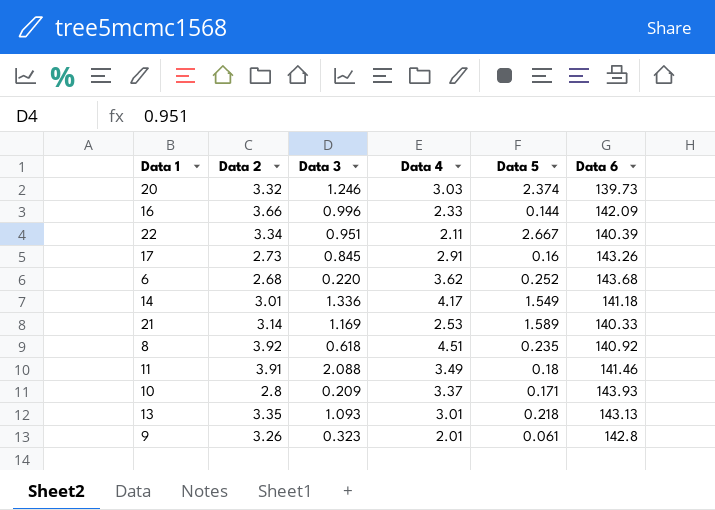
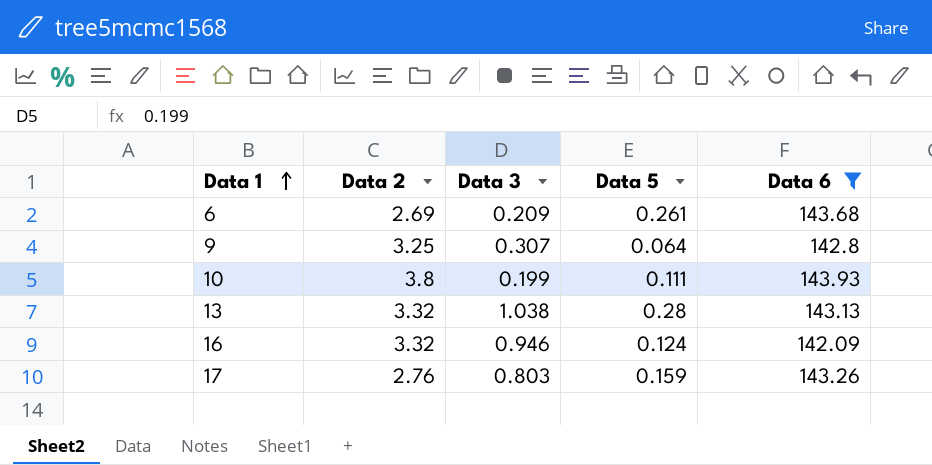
filter: none -> Data 6 >= 142.09
row order: none -> Data 1 ascending
column Data 4 | position: 4 -> none
6 | Data 2: 2.68 -> 2.69
6 | Data 3: 0.220 -> 0.209
6 | Data 5: 0.252 -> 0.261
9 | Data 2: 3.26 -> 3.25
9 | Data 3: 0.323 -> 0.307
9 | Data 5: 0.061 -> 0.064
10 | Data 2: 2.8 -> 3.8
10 | Data 3: 0.209 -> 0.199
10 | Data 5: 0.171 -> 0.111
13 | Data 2: 3.35 -> 3.32
13 | Data 3: 1.093 -> 1.038
13 | Data 5: 0.218 -> 0.28
16 | Data 2: 3.66 -> 3.32
16 | Data 3: 0.996 -> 0.946
16 | Data 5: 0.144 -> 0.124
17 | Data 2: 2.73 -> 2.76
17 | Data 3: 0.845 -> 0.803
17 | Data 5: 0.16 -> 0.159

